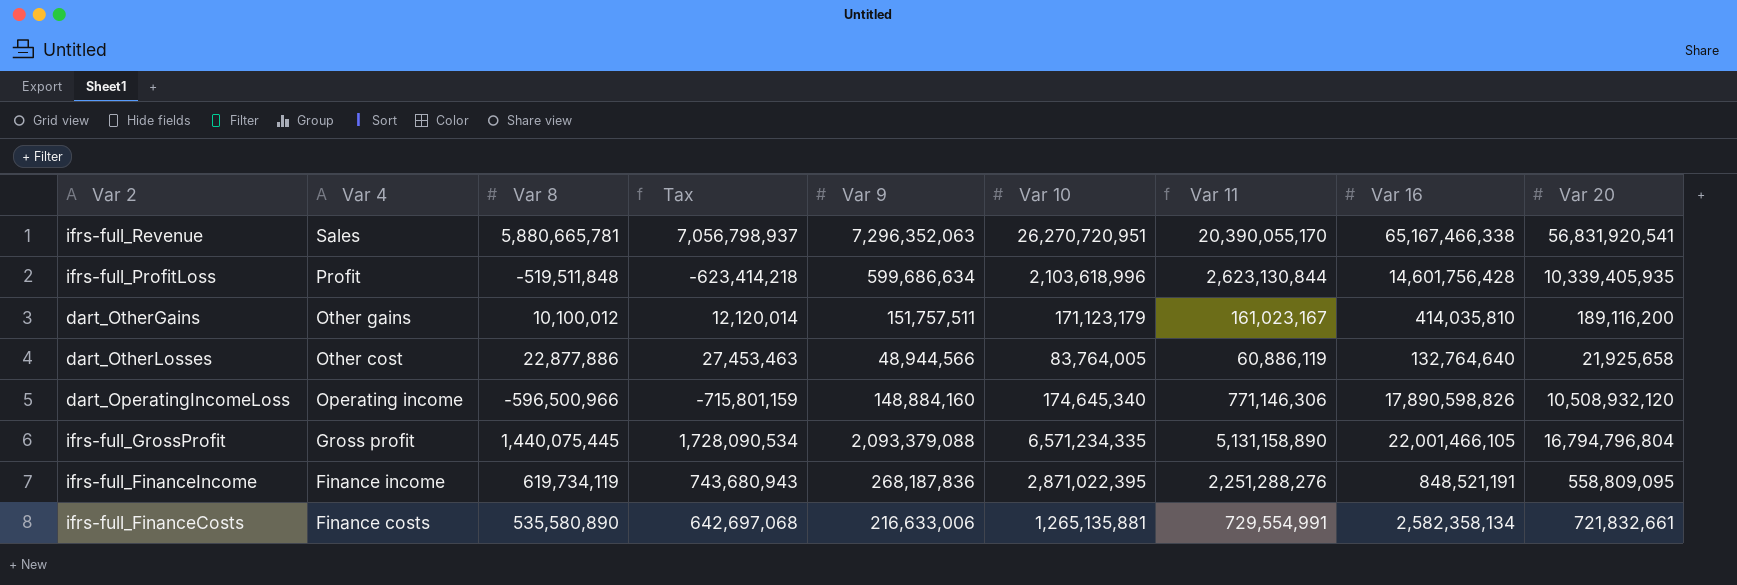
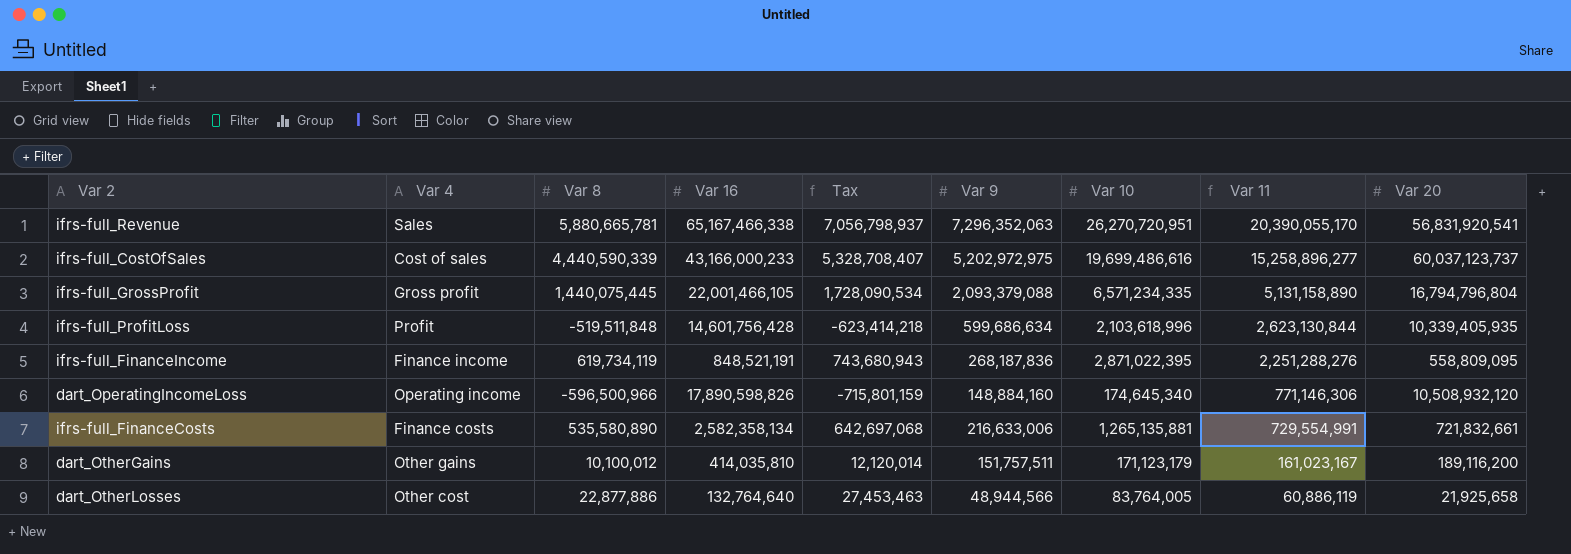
row order: Var 4 descending -> Var 11 descending
column Var 16 | position: 8 -> 4
row ifrs-full_CostOfSales: none -> Cost of sales | 4,440,590,339 | 43,166,000,233 | 5,328,708,407 | 5,202,972,975 | 19,699,486,616 | 15,258,896,277 | 60,037,123,737

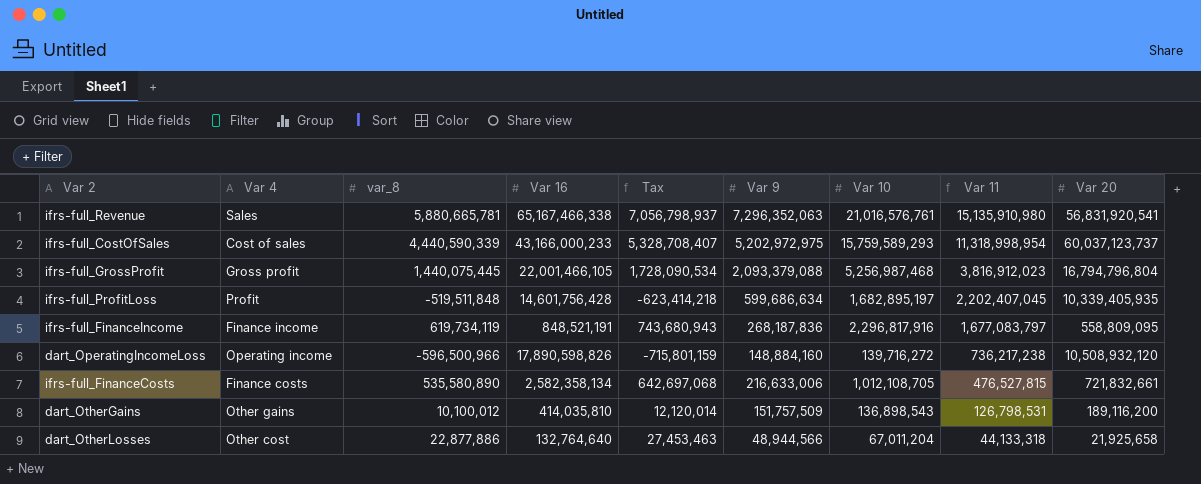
column name: Var 8 -> var_8
ifrs-full_Revenue | Var 10: 26,270,720,951 -> 21,016,576,761
ifrs-full_Revenue | Var 11: 20,390,055,170 -> 15,135,910,980
ifrs-full_CostOfSales | Var 10: 19,699,486,616 -> 15,759,589,293
ifrs-full_CostOfSales | Var 11: 15,258,896,277 -> 11,318,998,954
ifrs-full_GrossProfit | Var 10: 6,571,234,335 -> 5,256,987,468
ifrs-full_GrossProfit | Var 11: 5,131,158,890 -> 3,816,912,023
ifrs-full_ProfitLoss | Var 10: 2,103,618,996 -> 1,682,895,197
ifrs-full_ProfitLoss | Var 11: 2,623,130,844 -> 2,202,407,045
ifrs-full_FinanceIncome | Var 10: 2,871,022,395 -> 2,296,817,916
ifrs-full_FinanceIncome | Var 11: 2,251,288,276 -> 1,677,083,797
dart_OperatingIncomeLoss | Var 10: 174,645,340 -> 139,716,272
dart_OperatingIncomeLoss | Var 11: 771,146,306 -> 736,217,238
ifrs-full_FinanceCosts | Var 10: 1,265,135,881 -> 1,012,108,705
ifrs-full_FinanceCosts | Var 11: 729,554,991 -> 476,527,815
dart_OtherGains | Var 9: 151,757,511 -> 151,757,509
dart_OtherGains | Var 10: 171,123,179 -> 136,898,543
dart_OtherGains | Var 11: 161,023,167 -> 126,798,531
dart_OtherLosses | Var 10: 83,764,005 -> 67,011,204
dart_OtherLosses | Var 11: 60,886,119 -> 44,133,318

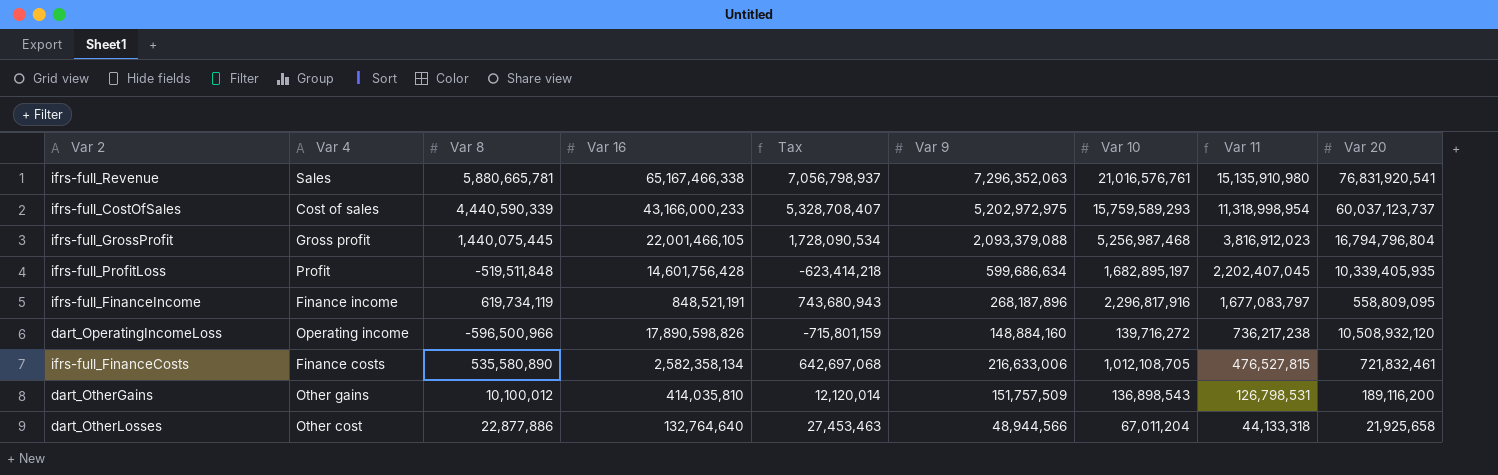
column name: var_8 -> Var 8
ifrs-full_Revenue | Var 20: 56,831,920,541 -> 76,831,920,541
ifrs-full_FinanceIncome | Var 9: 268,187,836 -> 268,187,896
ifrs-full_FinanceCosts | Var 20: 721,832,661 -> 721,832,461

